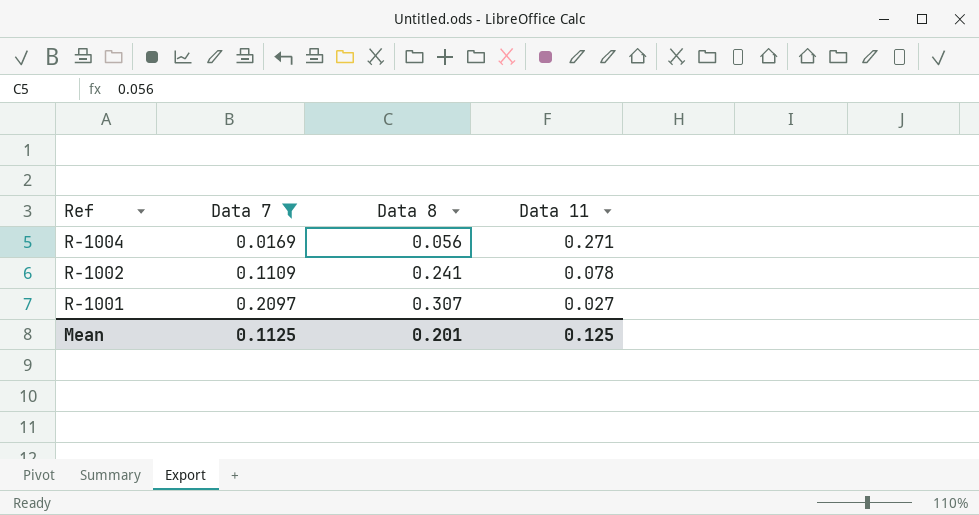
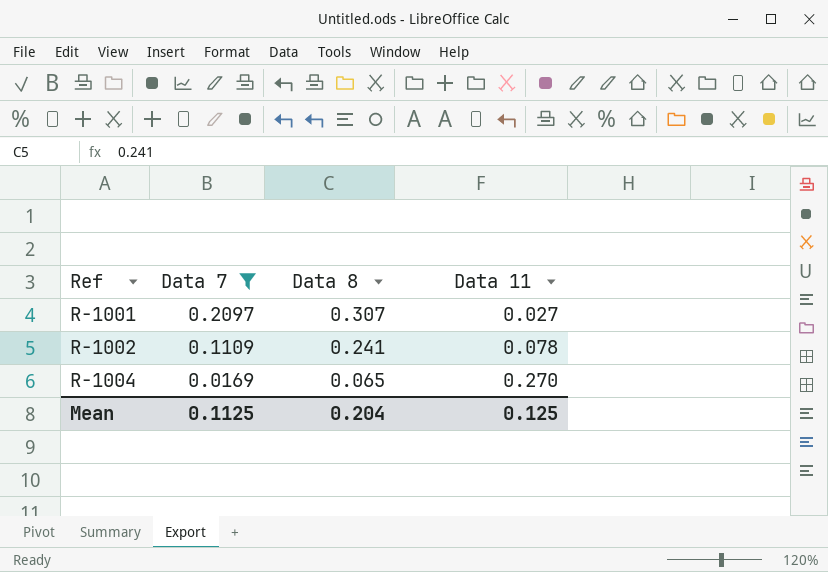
row order: Ref descending -> Ref ascending
R-1004 | Data 8: 0.056 -> 0.065
R-1004 | Data 11: 0.271 -> 0.270
Mean | Data 8: 0.201 -> 0.204

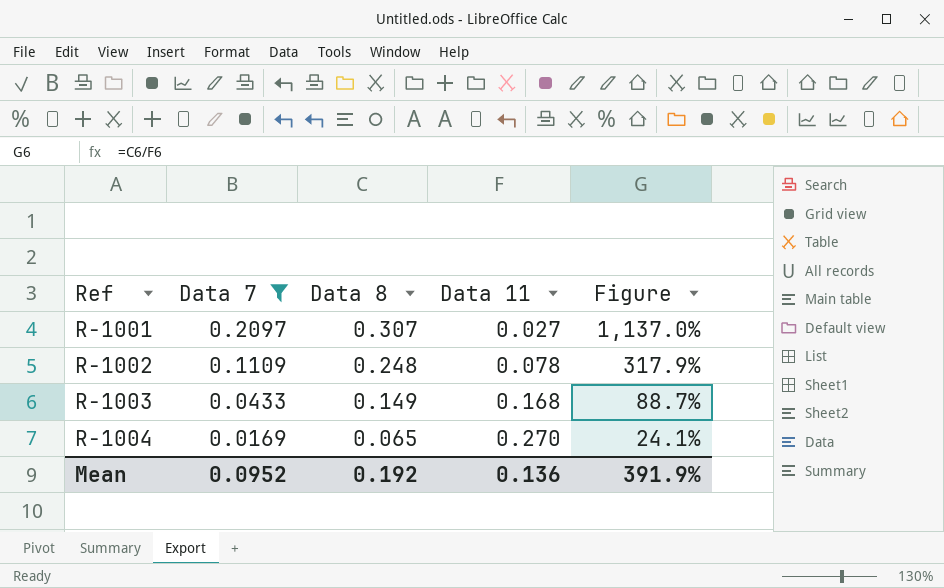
column Figure | formula: none -> [Data 8] / [Data 11]
R-1002 | Data 8: 0.241 -> 0.248
row R-1003: none -> 0.0433 | 0.149 | 0.168 | 88.7%
Mean | Data 7: 0.1125 -> 0.0952
Mean | Data 8: 0.204 -> 0.192
Mean | Data 11: 0.125 -> 0.136

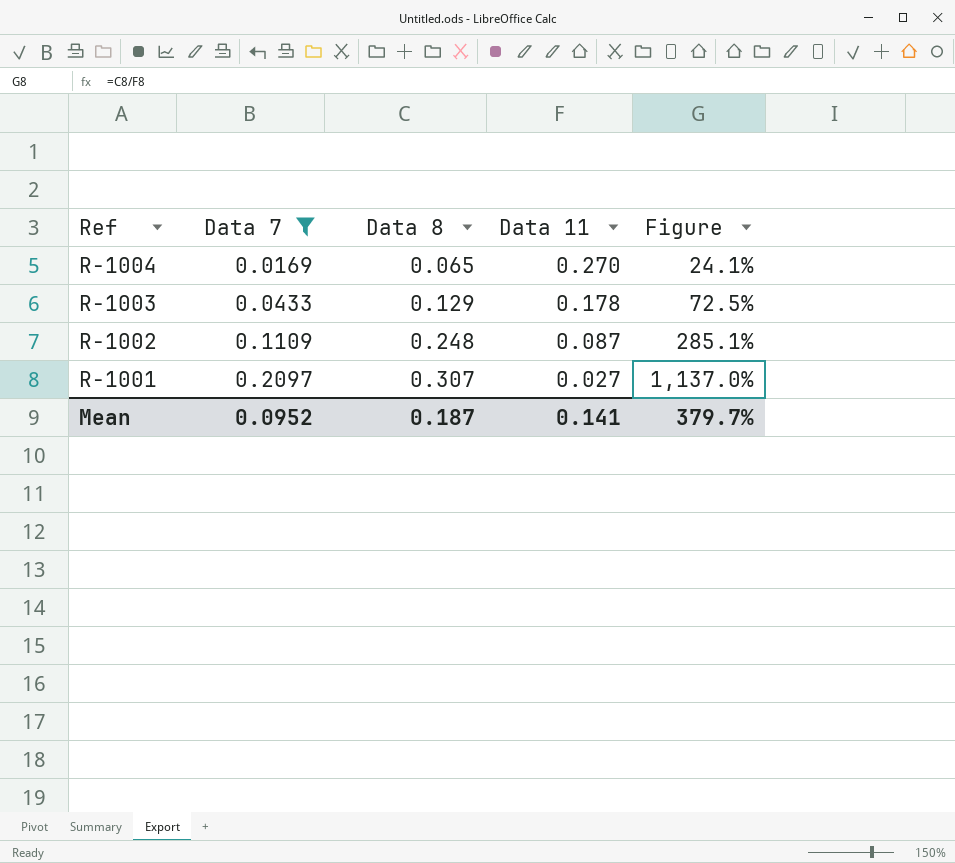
row order: Ref ascending -> Ref descending
R-1003 | Data 8: 0.149 -> 0.129
R-1003 | Data 11: 0.168 -> 0.178
R-1003 | Figure: 88.7% -> 72.5%
R-1002 | Data 11: 0.078 -> 0.087
R-1002 | Figure: 317.9% -> 285.1%
Mean | Data 8: 0.192 -> 0.187
Mean | Data 11: 0.136 -> 0.141
Mean | Figure: 391.9% -> 379.7%

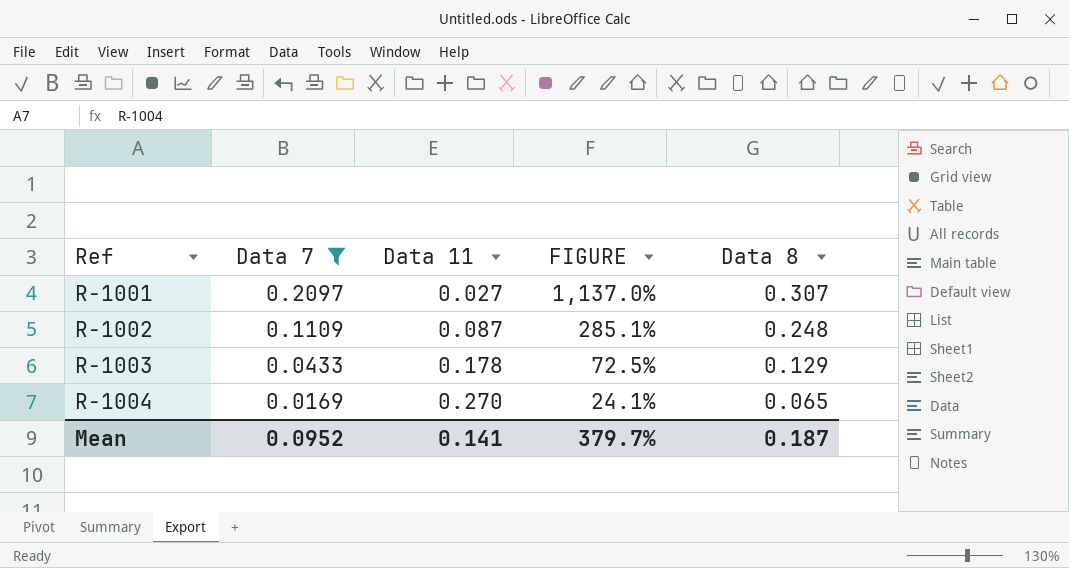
row order: Ref descending -> Ref ascending
column name: Figure -> FIGURE
column Data 8 | position: 3 -> 5

